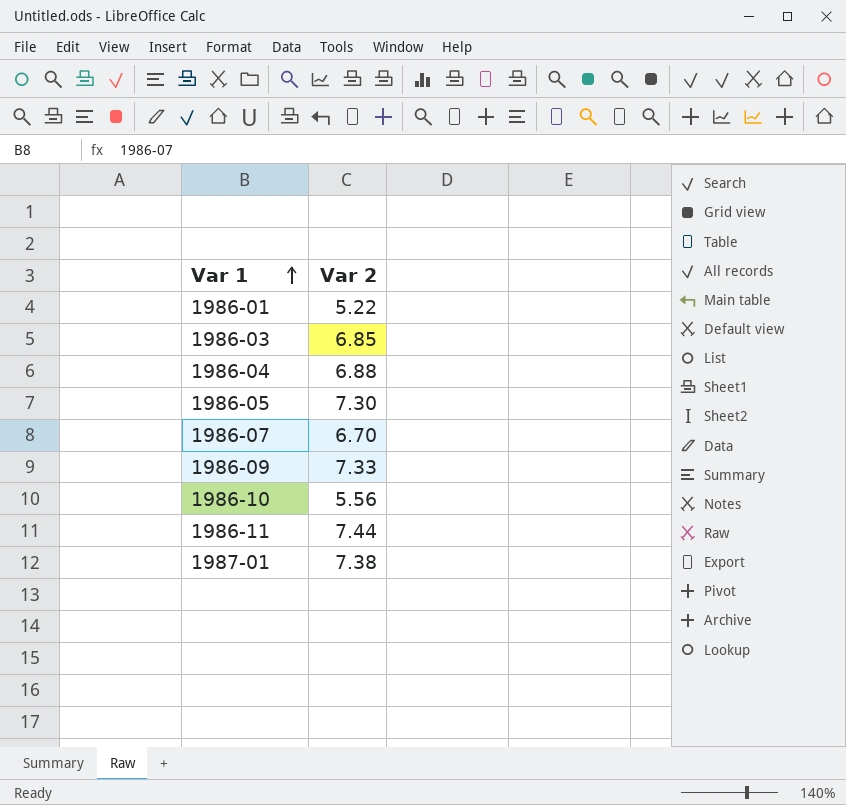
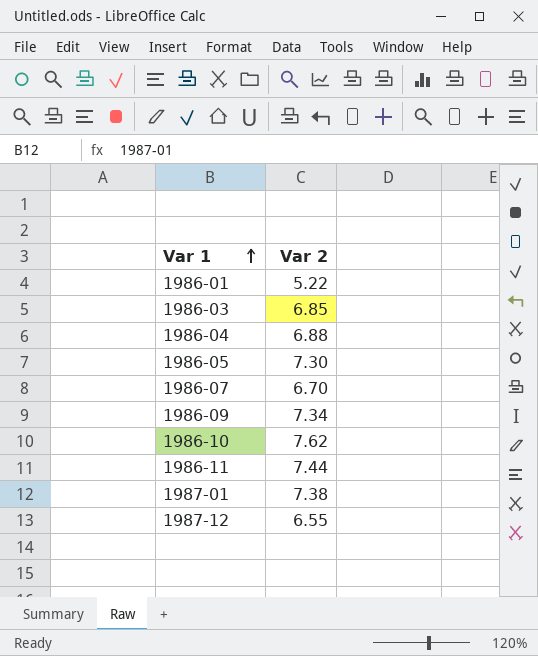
1986-09 | Var 2: 7.33 -> 7.34
1986-10 | Var 2: 5.56 -> 7.62
row 1987-12: none -> 6.55

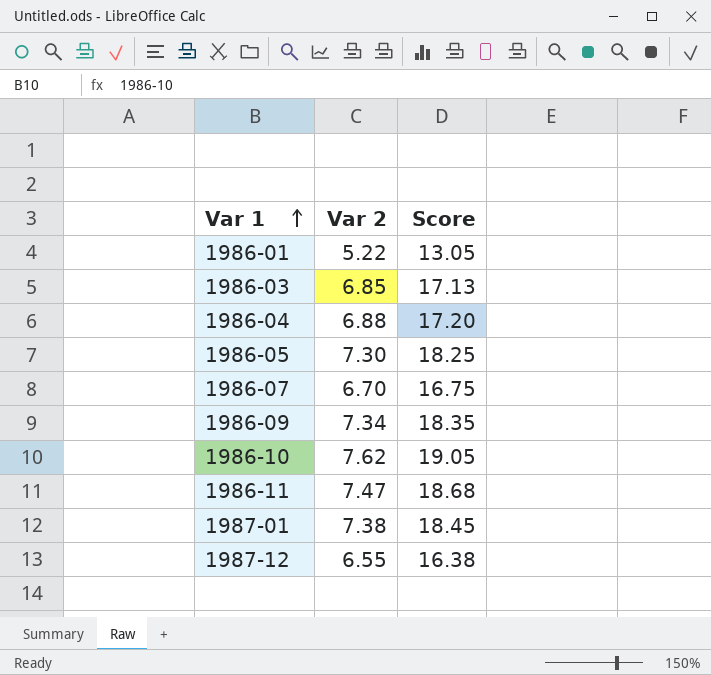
column Score | formula: none -> [Var 2] * 2.5
1986-11 | Var 2: 7.44 -> 7.47

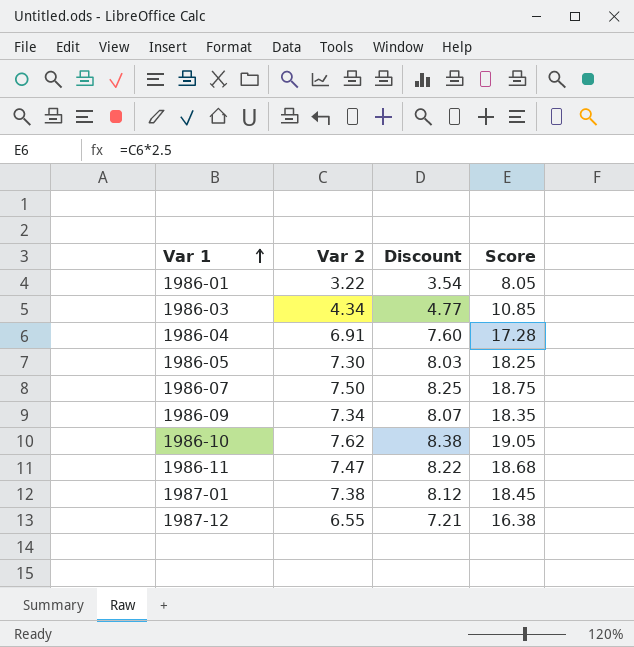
column Discount | formula: none -> [Var 2] * 1.1
1986-01 | Var 2: 5.22 -> 3.22
1986-01 | Score: 13.05 -> 8.05
1986-03 | Var 2: 6.85 -> 4.34
1986-03 | Score: 17.13 -> 10.85
1986-04 | Var 2: 6.88 -> 6.91
1986-04 | Score: 17.20 -> 17.28
1986-07 | Var 2: 6.70 -> 7.50
1986-07 | Score: 16.75 -> 18.75

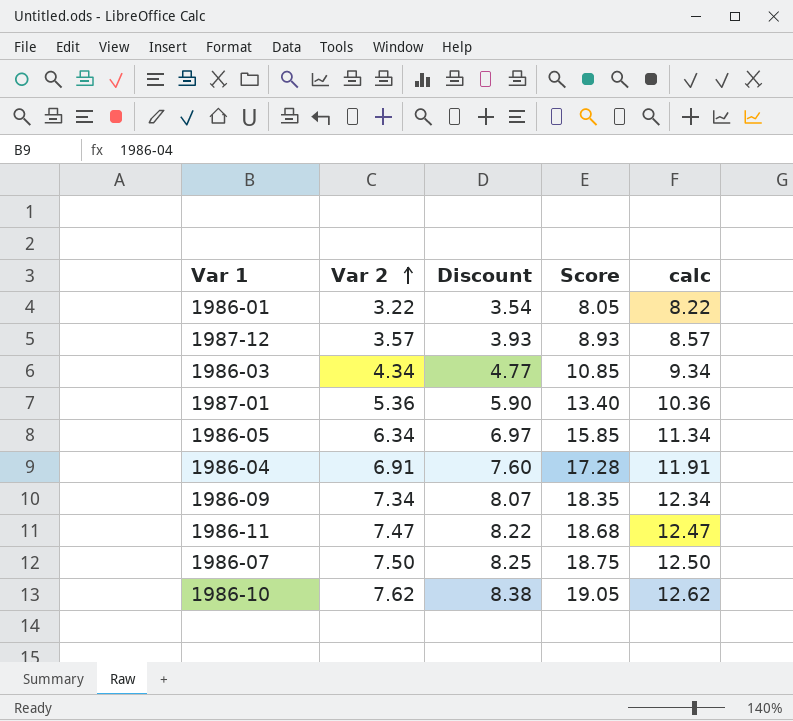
row order: Var 1 ascending -> Var 2 ascending
column calc | formula: none -> [Var 2] + 5
1987-12 | Var 2: 6.55 -> 3.57
1987-12 | Discount: 7.21 -> 3.93
1987-12 | Score: 16.38 -> 8.93
1987-01 | Var 2: 7.38 -> 5.36
1987-01 | Discount: 8.12 -> 5.90
1987-01 | Score: 18.45 -> 13.40
1986-05 | Var 2: 7.30 -> 6.34
1986-05 | Discount: 8.03 -> 6.97
1986-05 | Score: 18.25 -> 15.85

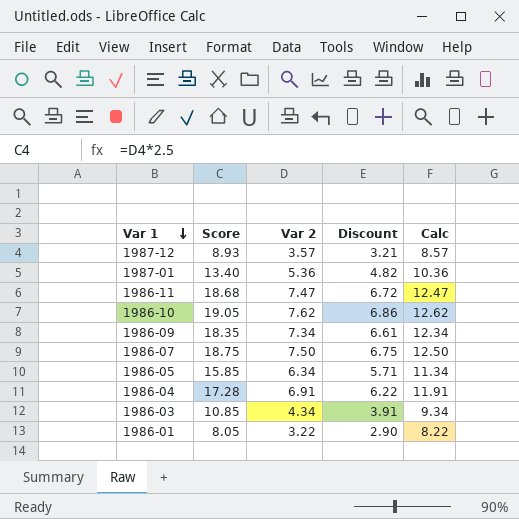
row order: Var 2 ascending -> Var 1 descending
column Score | position: 4 -> 2
column Discount | formula: [Var 2] * 1.1 -> [Var 2] * 0.9
column name: calc -> Calc

